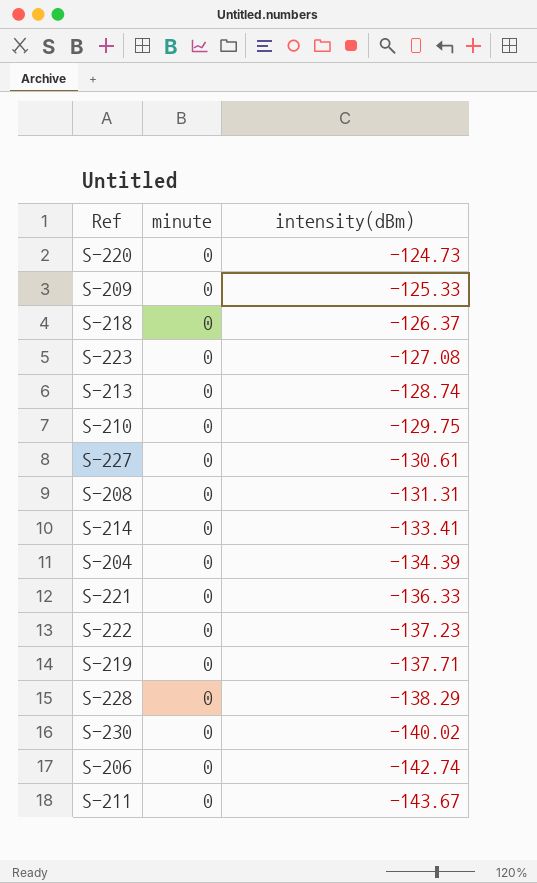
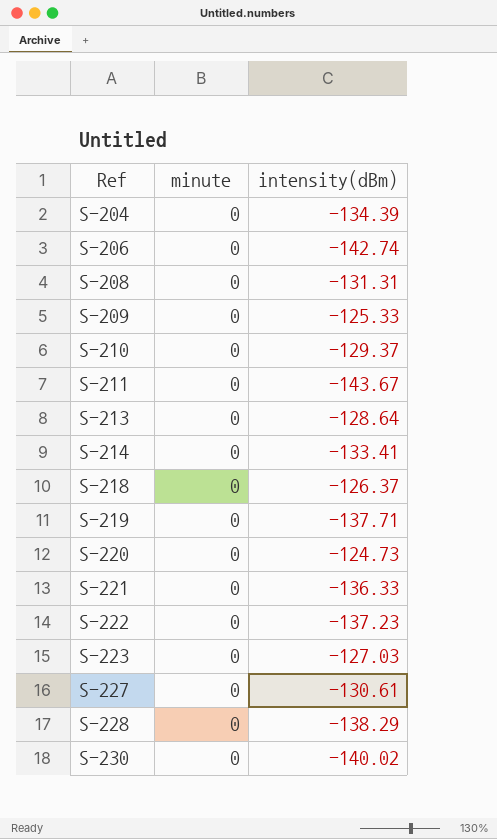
row order: intensity(dBm) descending -> Ref ascending
S-210 | intensity(dBm): -129.75 -> -129.37
S-213 | intensity(dBm): -128.74 -> -128.64
S-223 | intensity(dBm): -127.08 -> -127.03

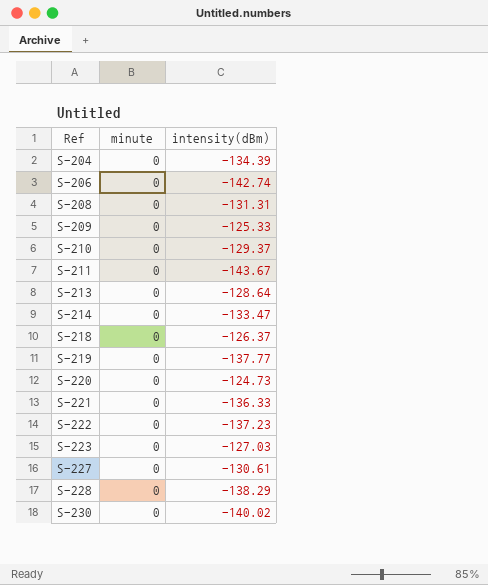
S-214 | intensity(dBm): -133.41 -> -133.47
S-219 | intensity(dBm): -137.71 -> -137.77

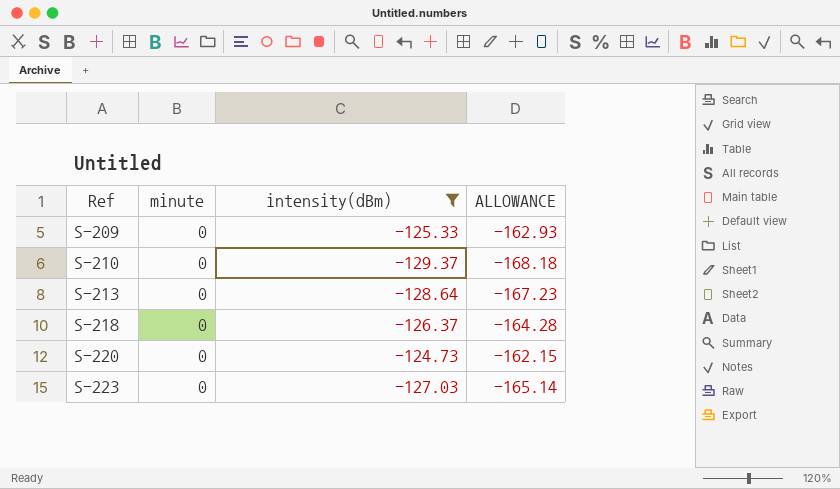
filter: none -> intensity(dBm) >= -129.37
column ALLOWANCE | formula: none -> [intensity(dBm)] * 1.3

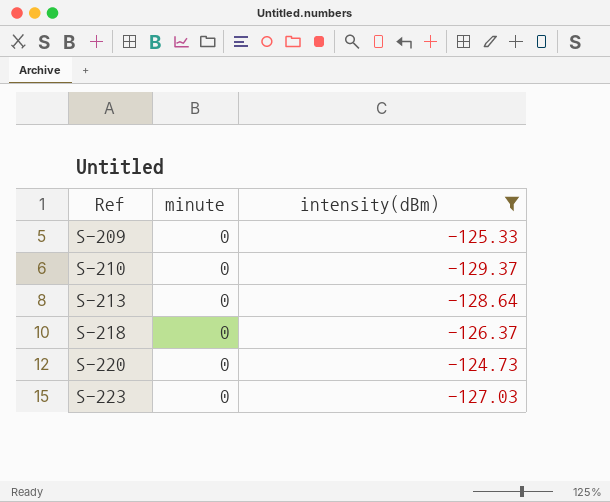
column ALLOWANCE | formula: [intensity(dBm)] * 1.3 -> none

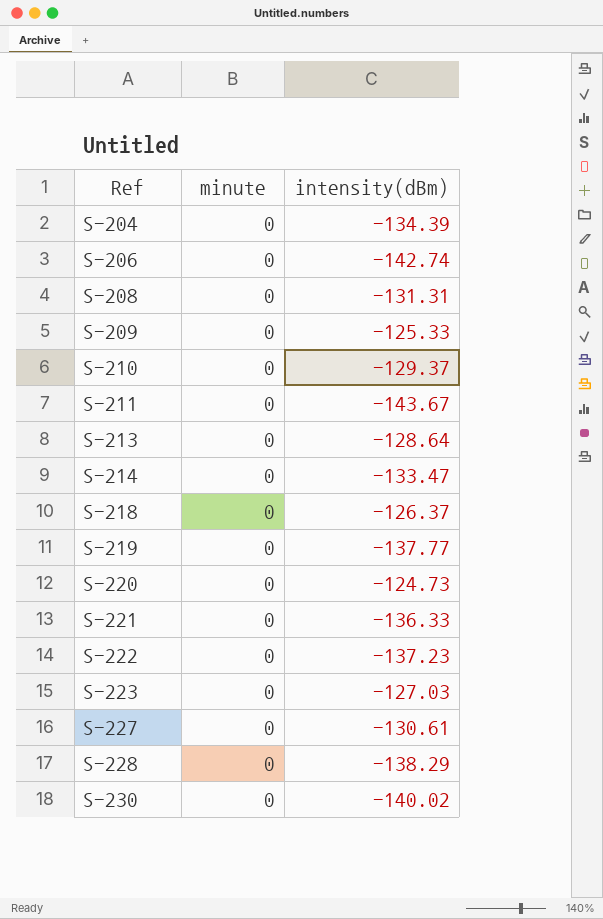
filter: intensity(dBm) >= -129.37 -> none

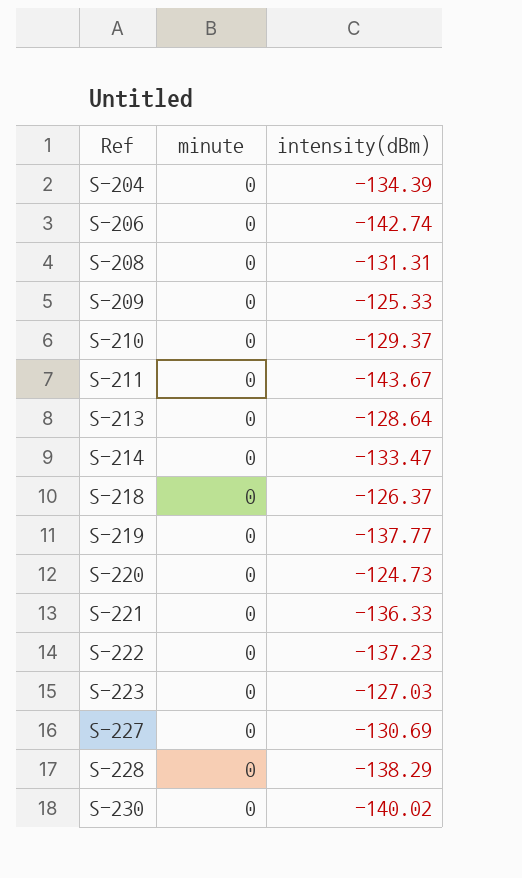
S-227 | intensity(dBm): -130.61 -> -130.69

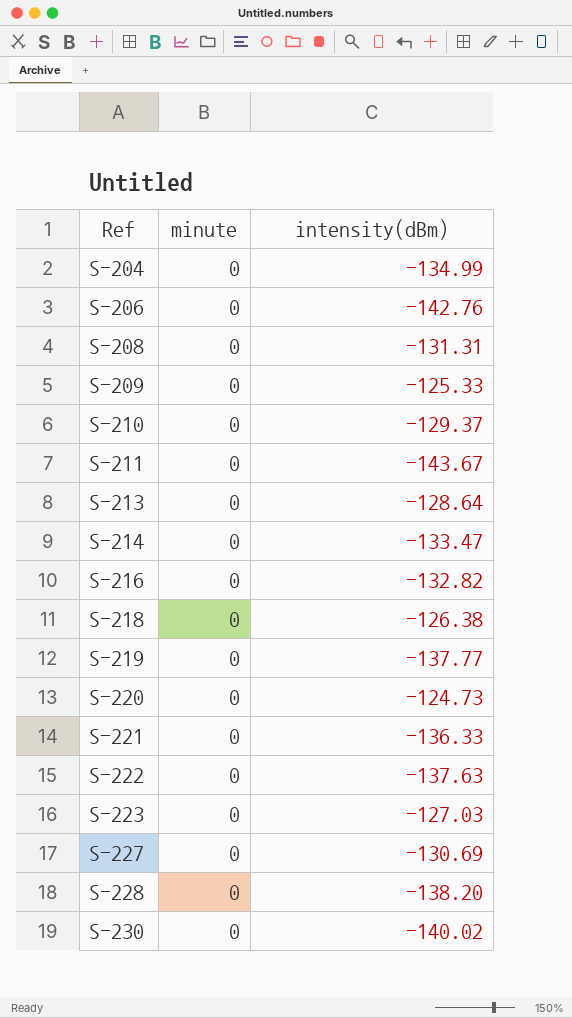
S-204 | intensity(dBm): -134.39 -> -134.99
S-206 | intensity(dBm): -142.74 -> -142.76
row S-216: none -> 0 | -132.82
S-218 | intensity(dBm): -126.37 -> -126.38
S-222 | intensity(dBm): -137.23 -> -137.63
S-228 | intensity(dBm): -138.29 -> -138.20

